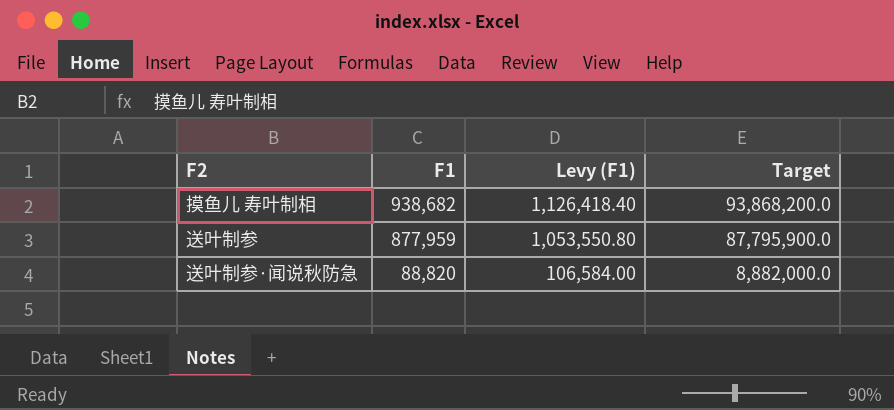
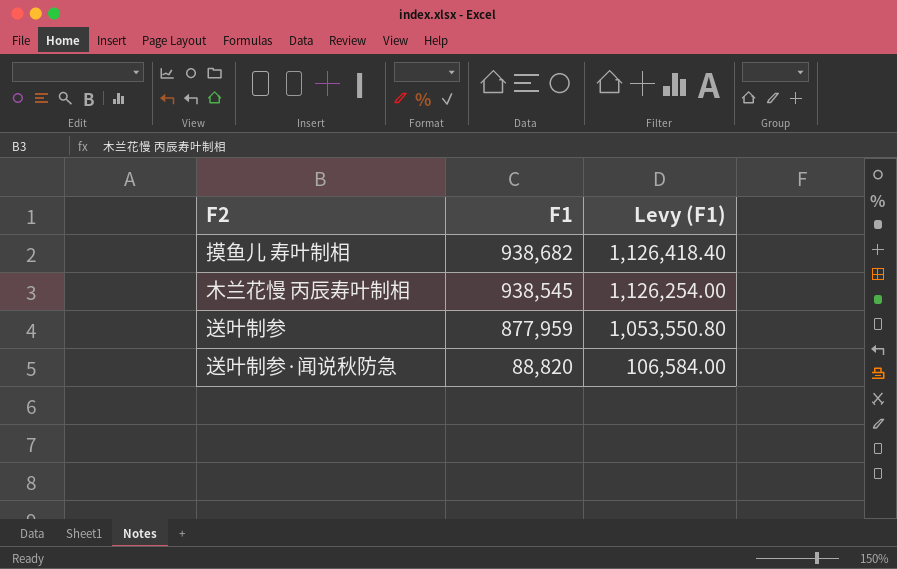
column Target | formula: [F1] * 100 -> none
row 木兰花慢 丙辰寿叶制相: none -> 938,545 | 1,126,254.00

